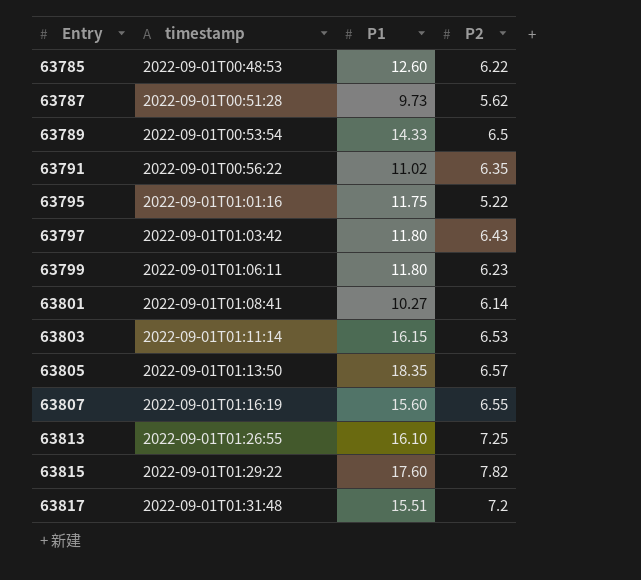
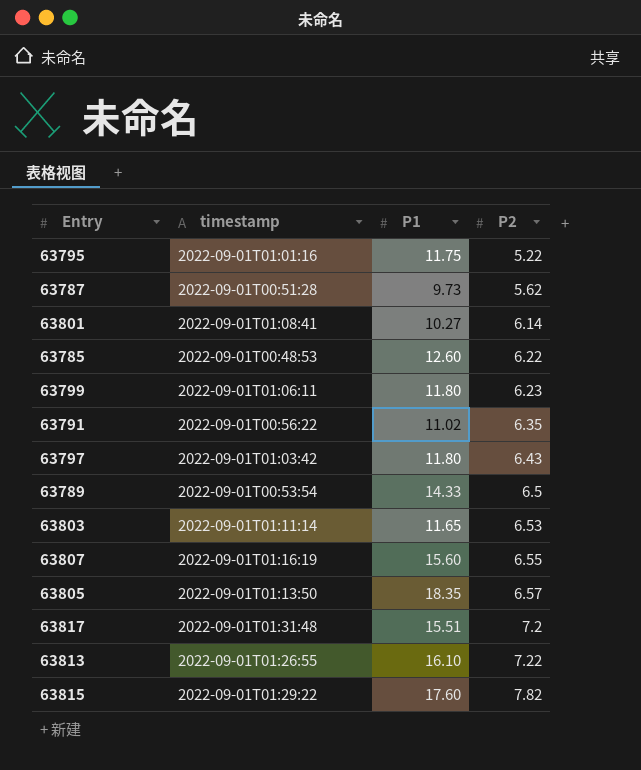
row order: Entry ascending -> P2 ascending
63803 | P1: 16.15 -> 11.65
63813 | P2: 7.25 -> 7.22

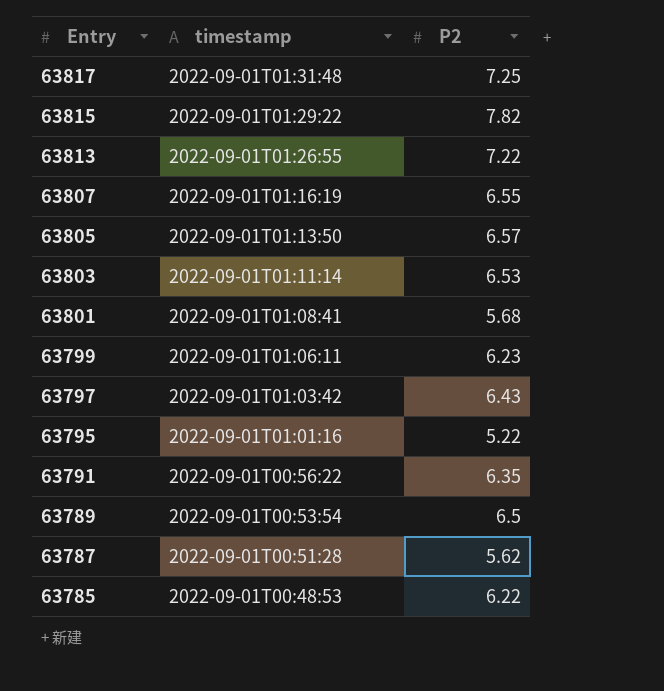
row order: P2 ascending -> Entry descending
column P1 | position: 3 -> none
63817 | P2: 7.2 -> 7.25
63801 | P2: 6.14 -> 5.68

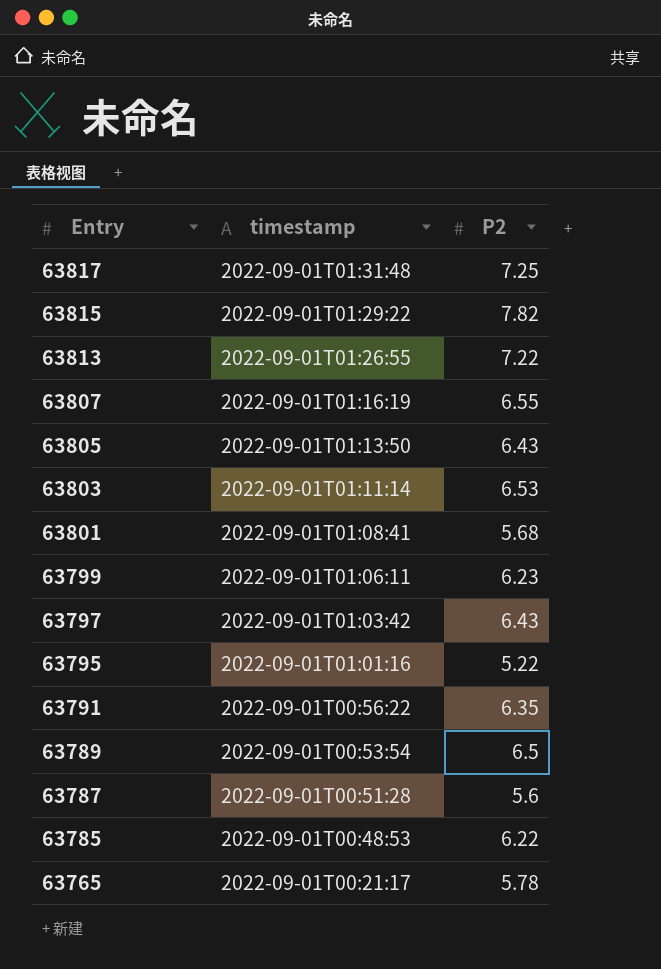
63805 | P2: 6.57 -> 6.43
63787 | P2: 5.62 -> 5.6
row 63765: none -> 2022-09-01T00:21:17 | 5.78

